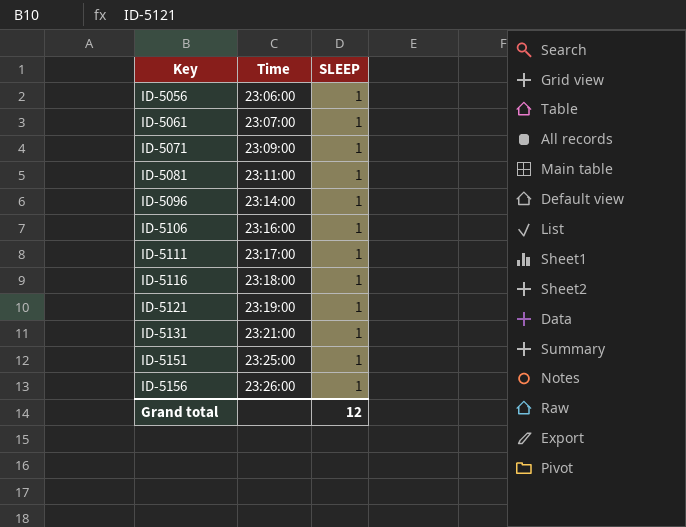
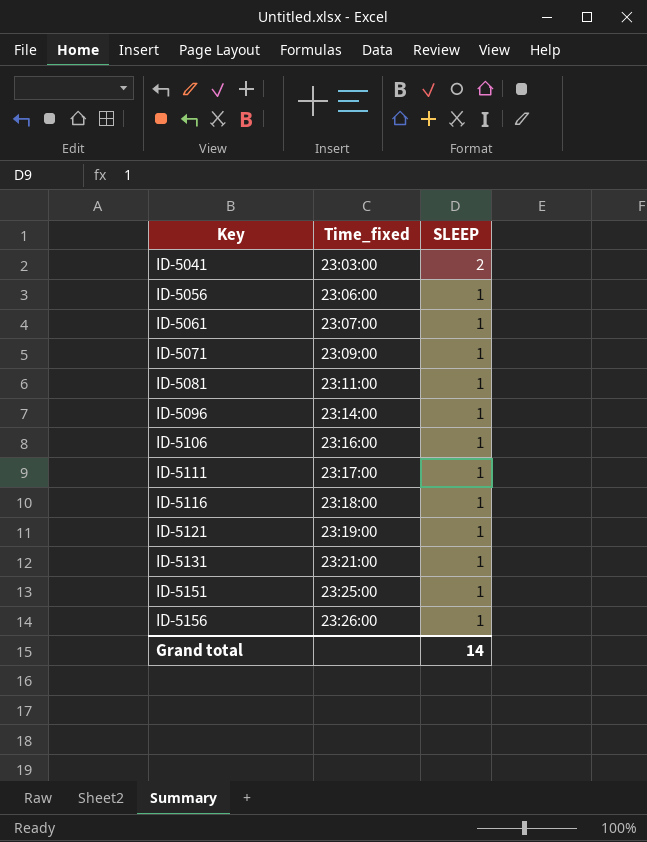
column name: Time -> Time_fixed
row ID-5041: none -> 23:03:00 | 2
Grand total | SLEEP: 12 -> 14

